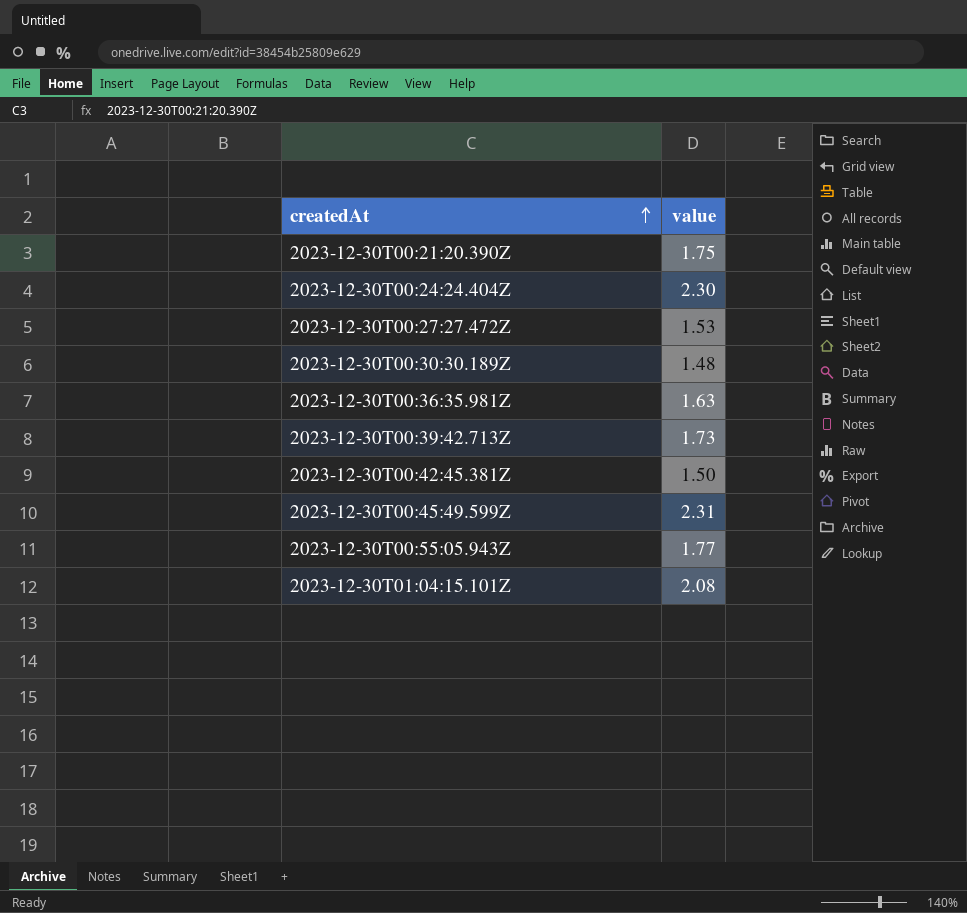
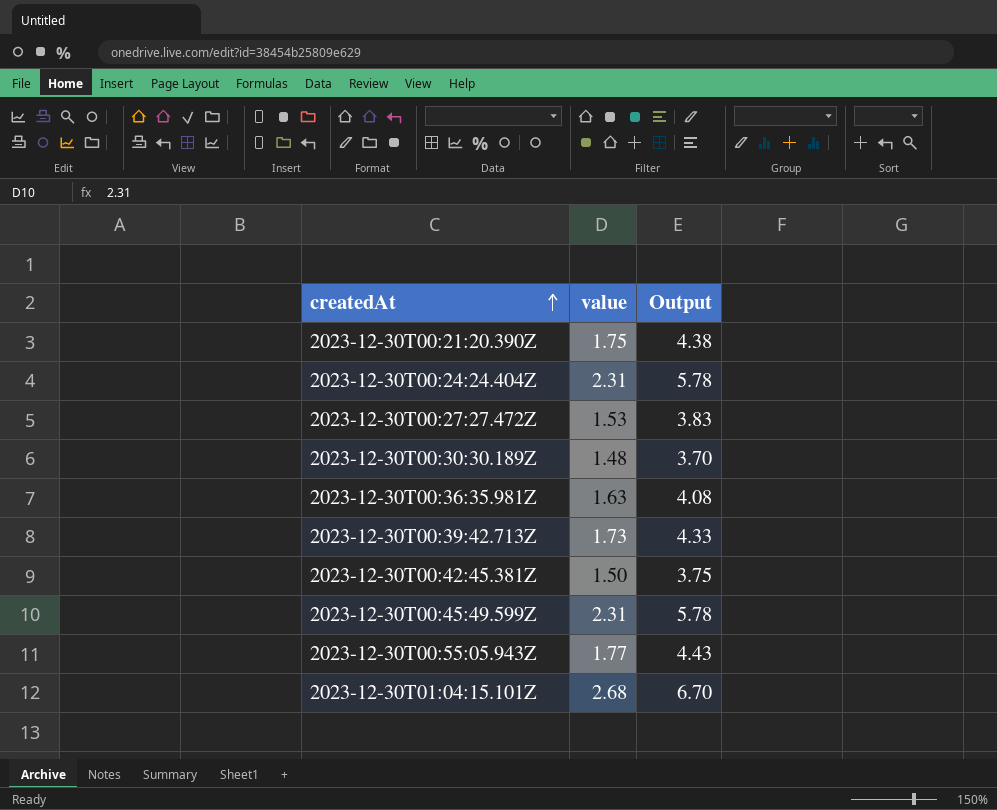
column Output | formula: none -> [value] * 2.5
2023-12-30T00:24:24.404Z | value: 2.30 -> 2.31
2023-12-30T01:04:15.101Z | value: 2.08 -> 2.68

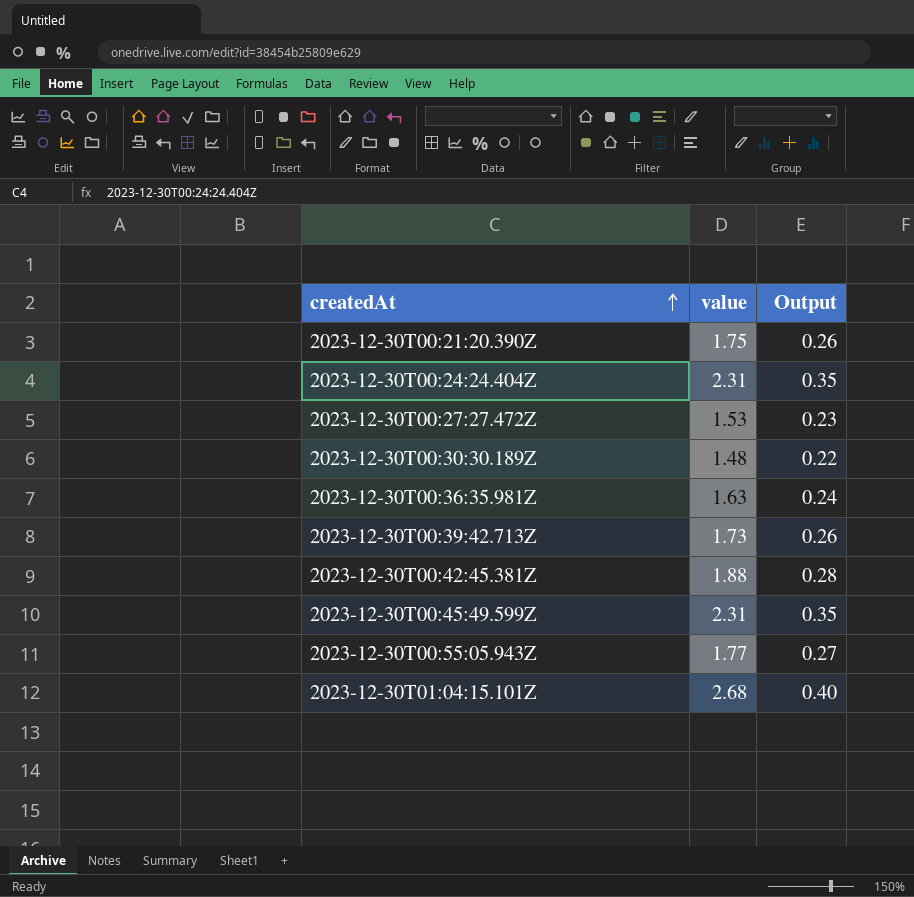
column Output | formula: [value] * 2.5 -> [value] * 0.15
2023-12-30T00:42:45.381Z | value: 1.50 -> 1.88

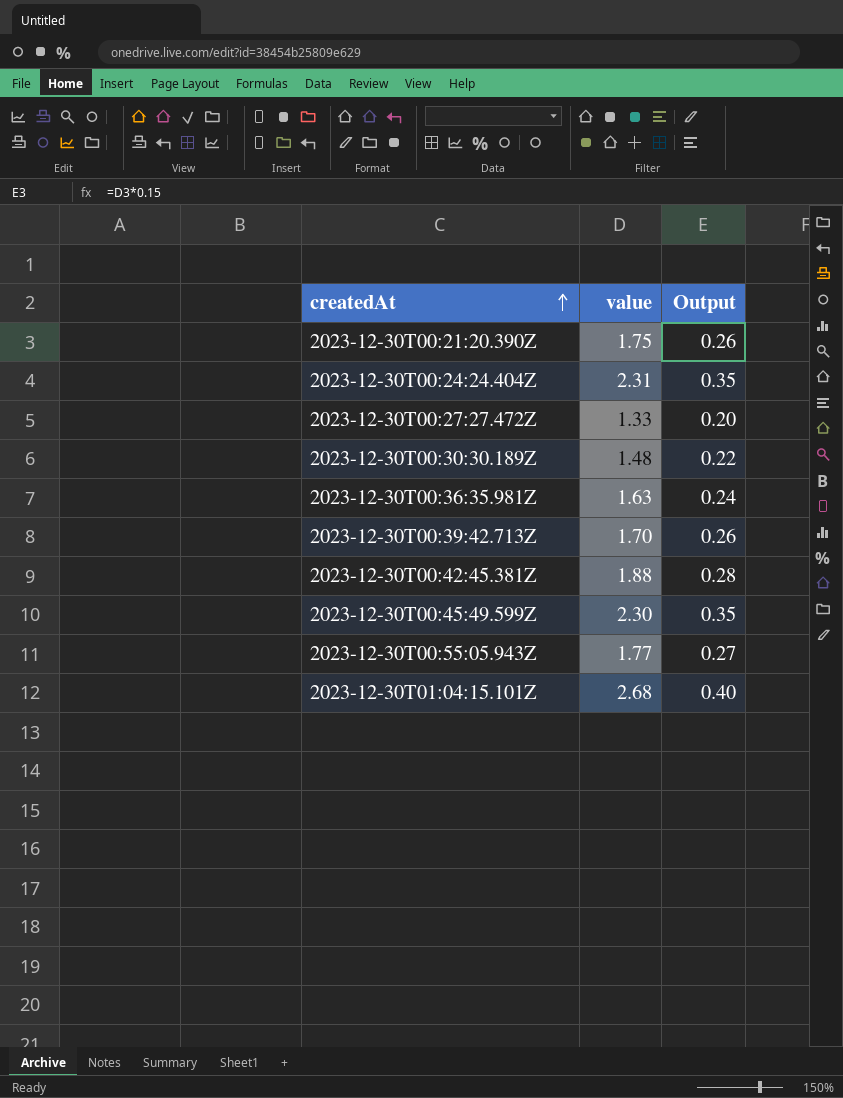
2023-12-30T00:27:27.472Z | value: 1.53 -> 1.33
2023-12-30T00:27:27.472Z | Output: 0.23 -> 0.20
2023-12-30T00:39:42.713Z | value: 1.73 -> 1.70
2023-12-30T00:45:49.599Z | value: 2.31 -> 2.30

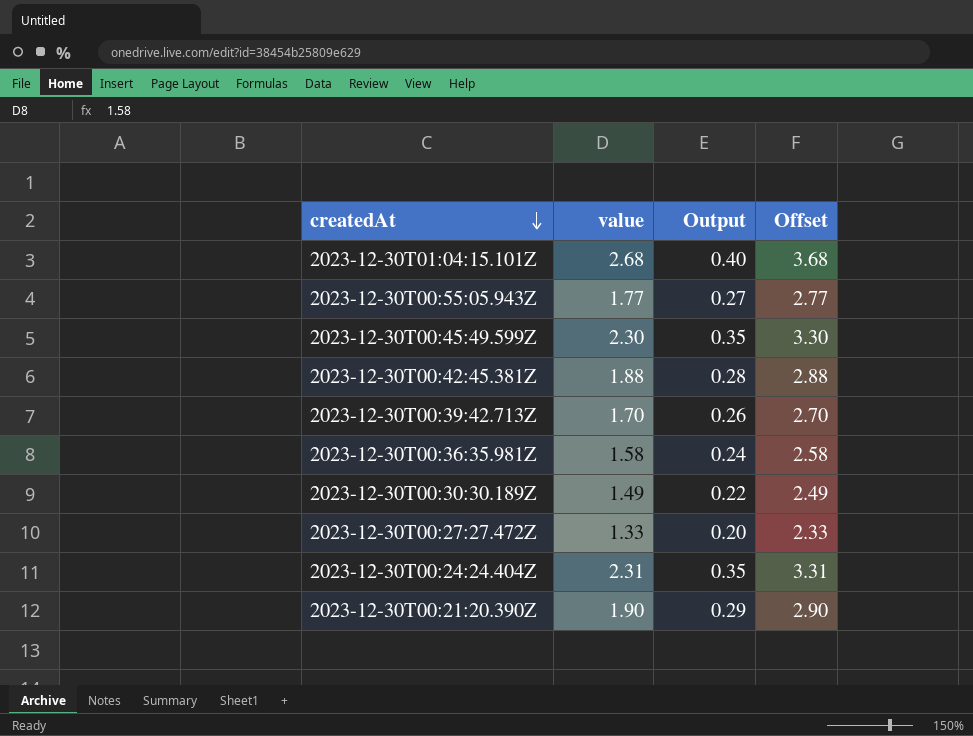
row order: createdAt ascending -> createdAt descending
column Offset | formula: none -> [value] + 1
2023-12-30T00:36:35.981Z | value: 1.63 -> 1.58
2023-12-30T00:30:30.189Z | value: 1.48 -> 1.49
2023-12-30T00:21:20.390Z | value: 1.75 -> 1.90
2023-12-30T00:21:20.390Z | Output: 0.26 -> 0.29

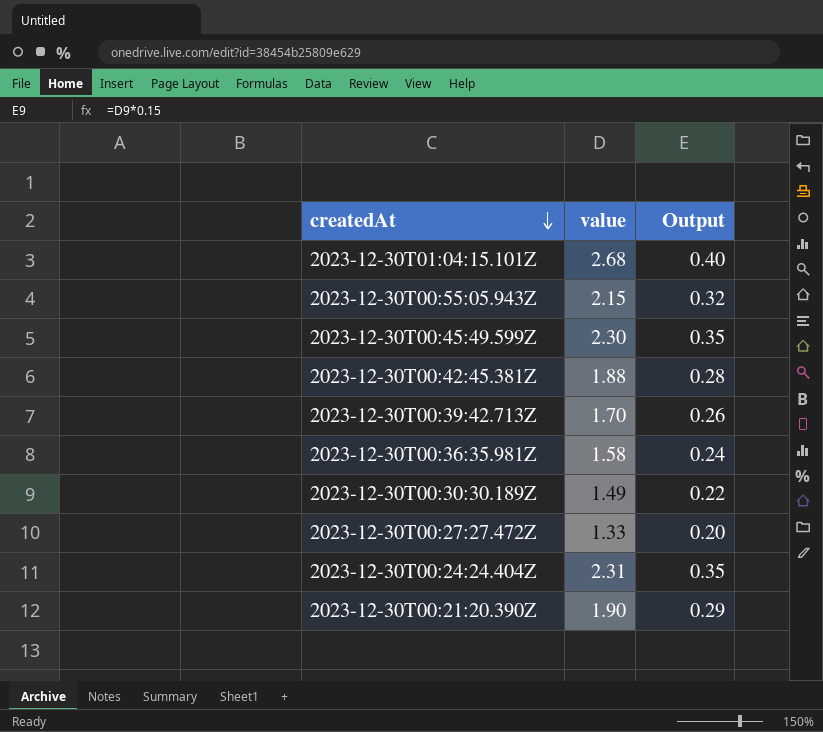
column Offset | formula: [value] + 1 -> none
2023-12-30T00:55:05.943Z | value: 1.77 -> 2.15
2023-12-30T00:55:05.943Z | Output: 0.27 -> 0.32

